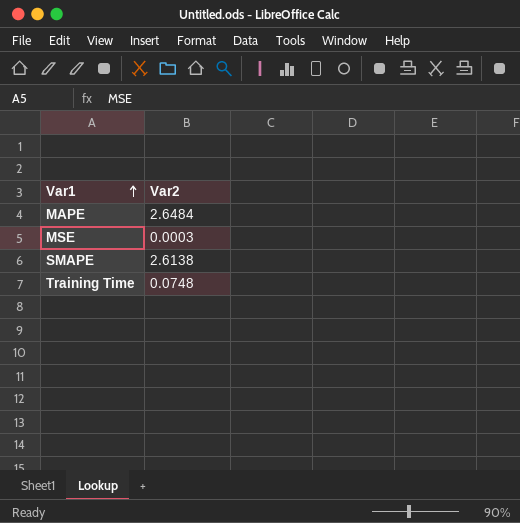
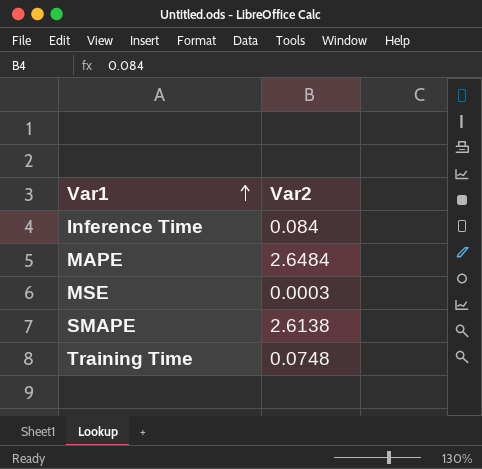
row Inference Time: none -> 0.084

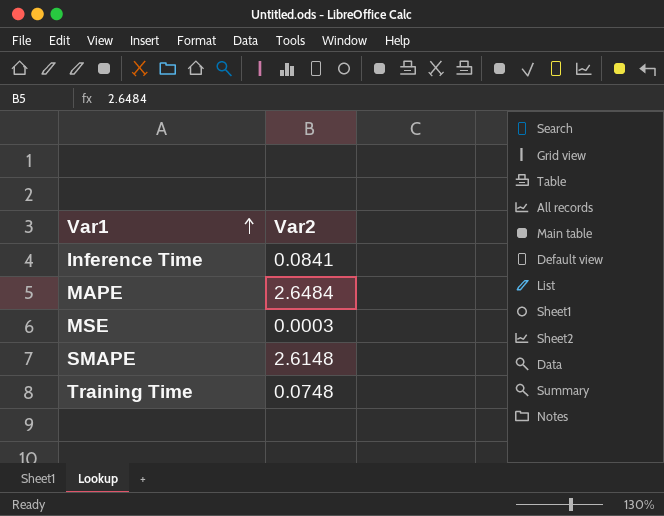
Inference Time | Var2: 0.084 -> 0.0841
SMAPE | Var2: 2.6138 -> 2.6148

